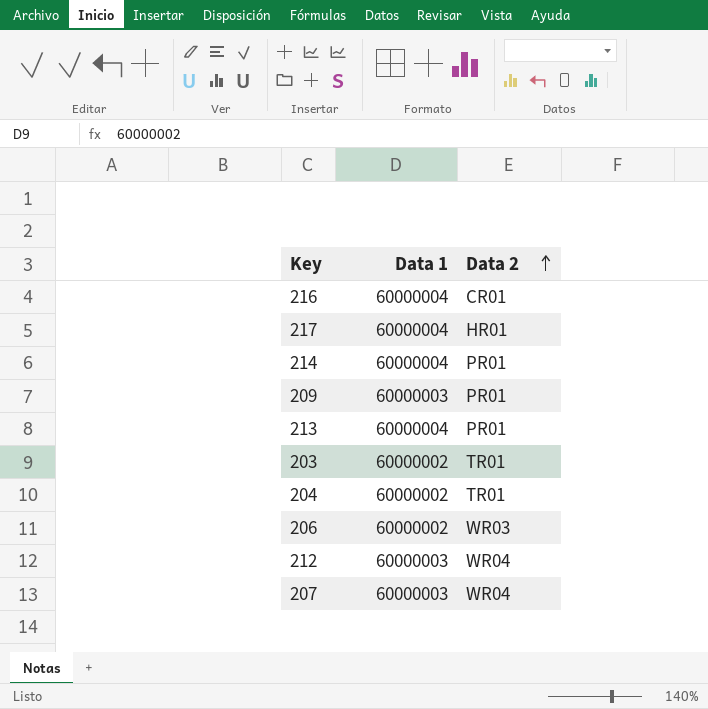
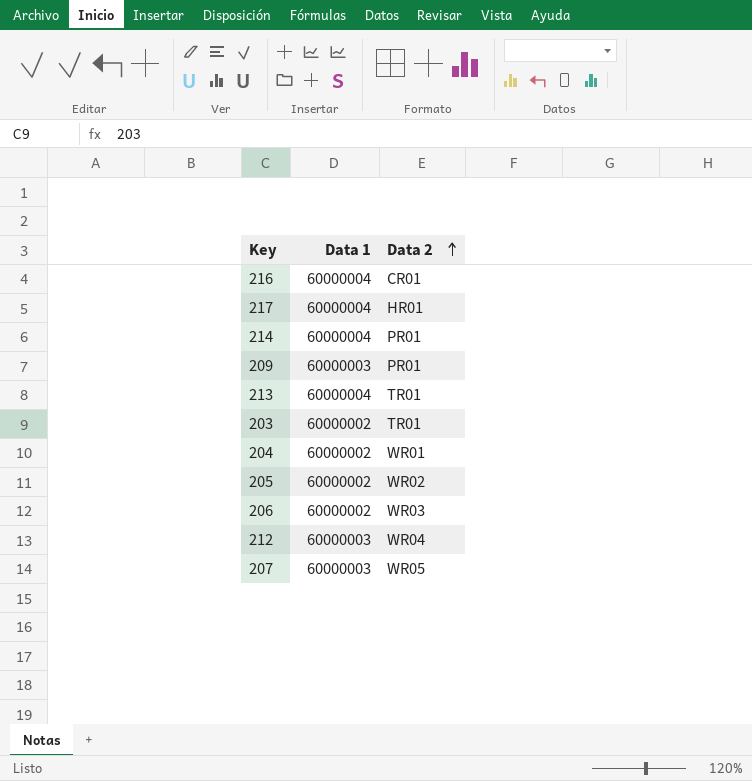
213 | Data 2: PR01 -> TR01
204 | Data 2: TR01 -> WR01
row 205: none -> 60000002 | WR02
207 | Data 2: WR04 -> WR05

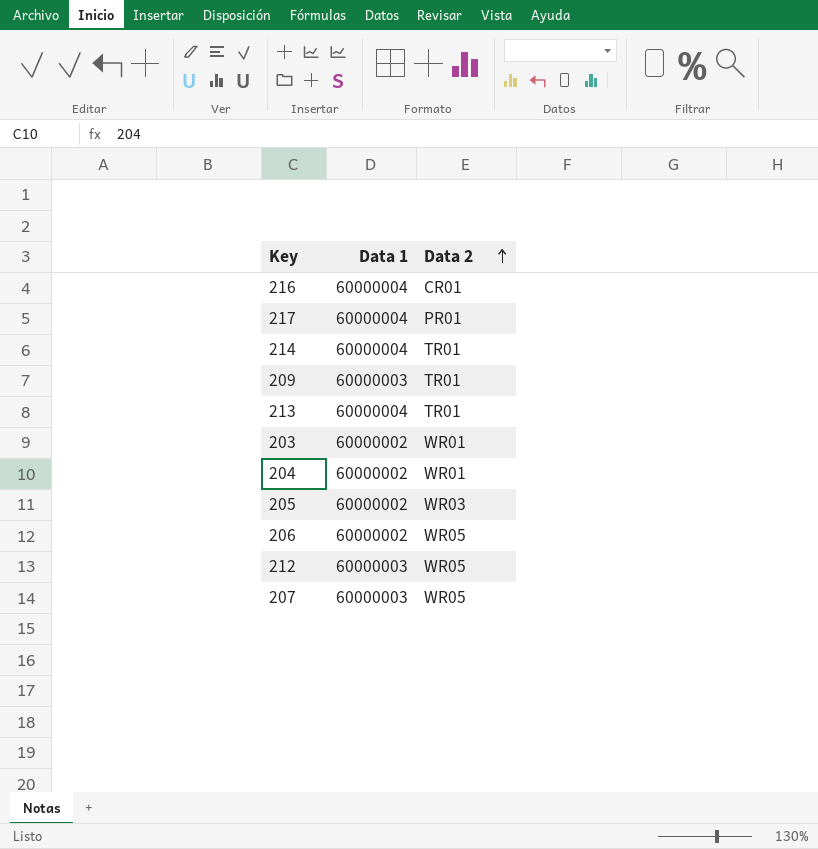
217 | Data 2: HR01 -> PR01
214 | Data 2: PR01 -> TR01
209 | Data 2: PR01 -> TR01
203 | Data 2: TR01 -> WR01
205 | Data 2: WR02 -> WR03
206 | Data 2: WR03 -> WR05
212 | Data 2: WR04 -> WR05

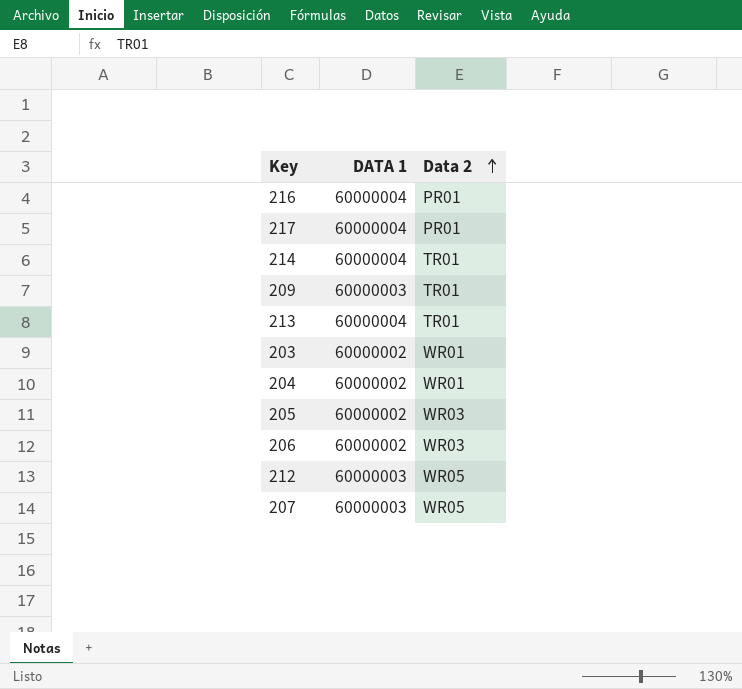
column name: Data 1 -> DATA 1
216 | Data 2: CR01 -> PR01
206 | Data 2: WR05 -> WR03

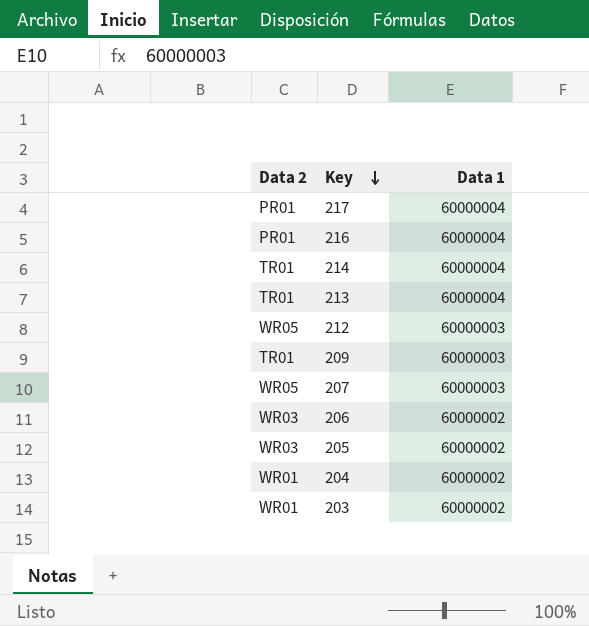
row order: Data 2 ascending -> Key descending
column Data 2 | position: 3 -> 1
column name: DATA 1 -> Data 1

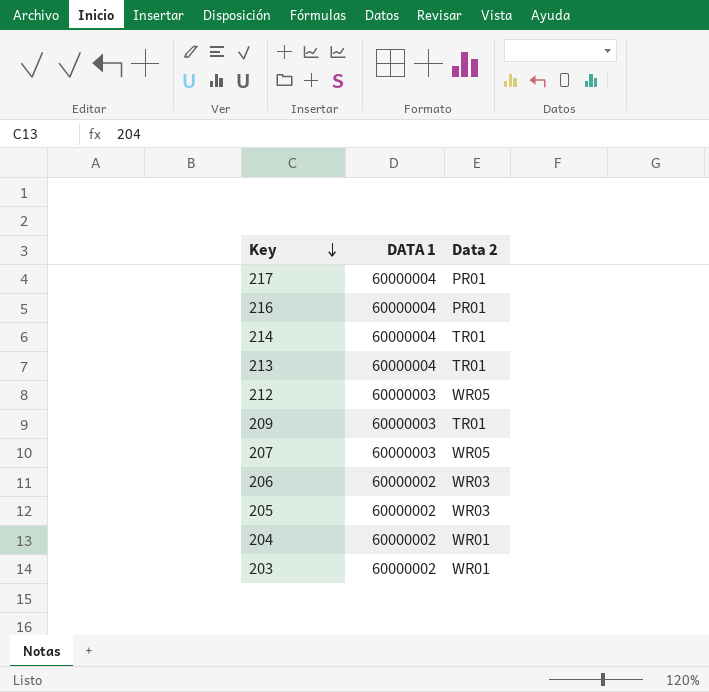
column name: Data 1 -> DATA 1
column Data 2 | position: 1 -> 3

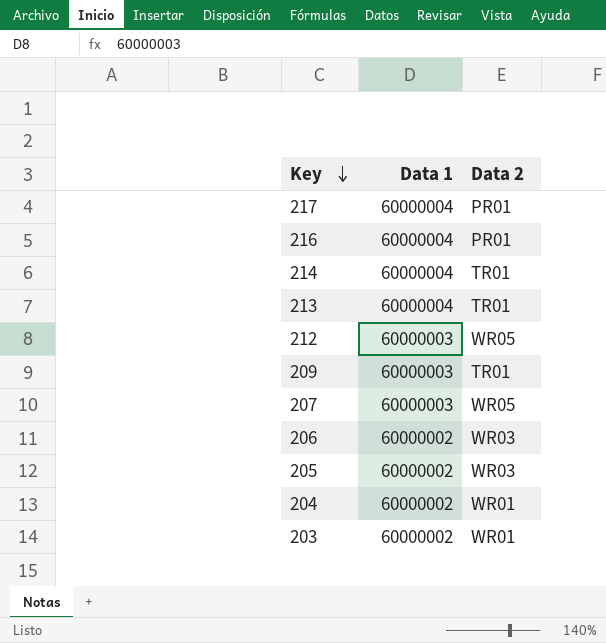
column name: DATA 1 -> Data 1

